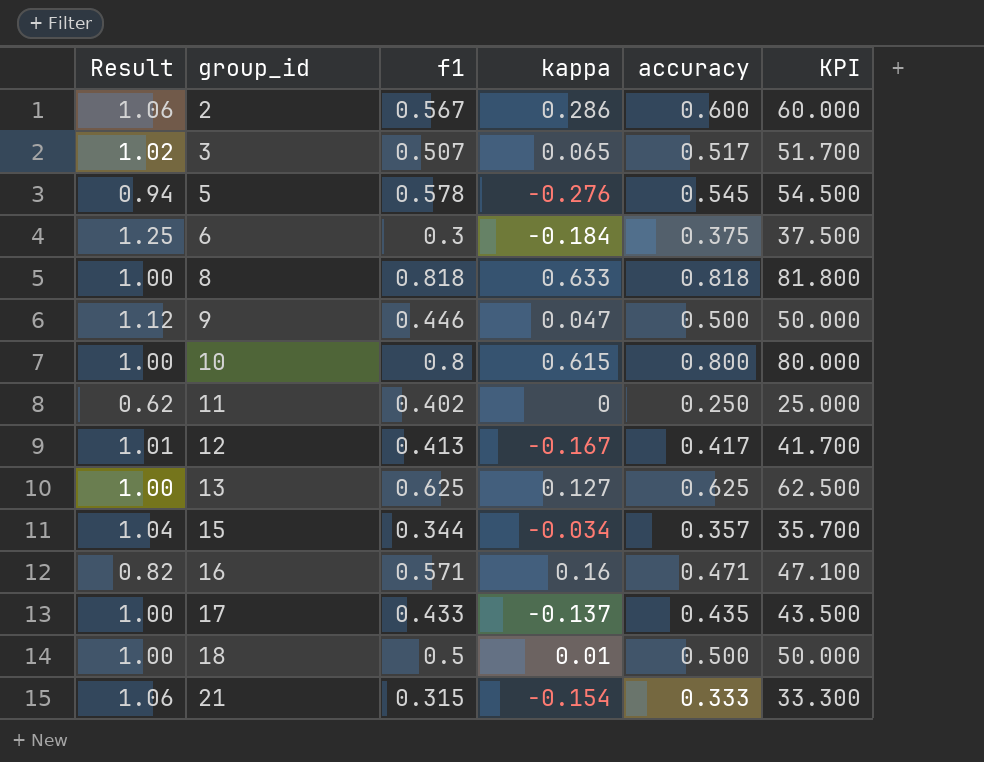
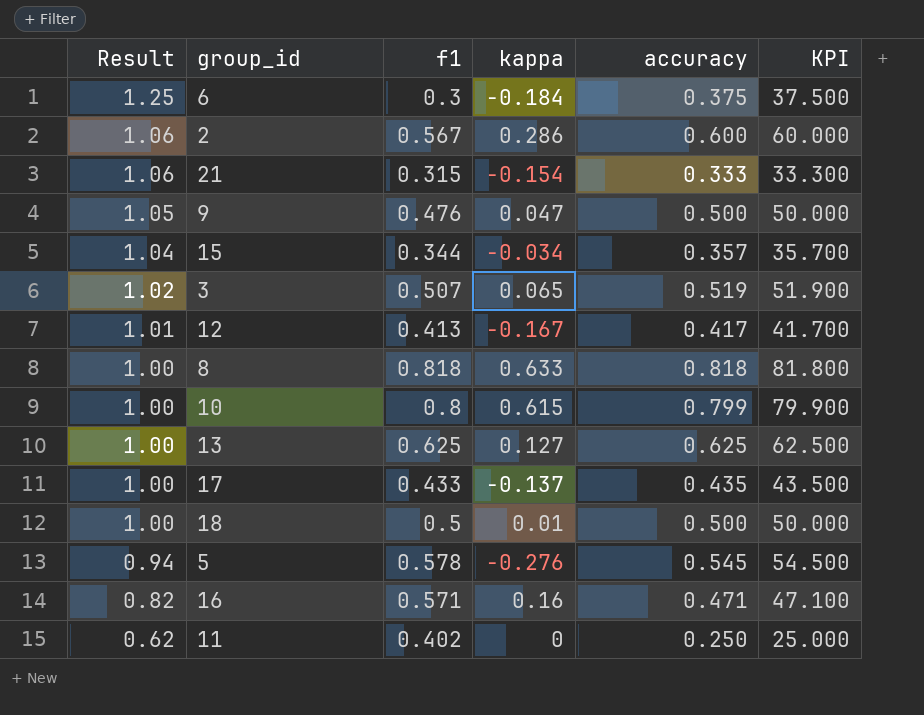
row order: group_id ascending -> Result descending
9 | Result: 1.12 -> 1.05
9 | f1: 0.446 -> 0.476
3 | accuracy: 0.517 -> 0.519
3 | KPI: 51.700 -> 51.900
10 | accuracy: 0.800 -> 0.799
10 | KPI: 80.000 -> 79.900

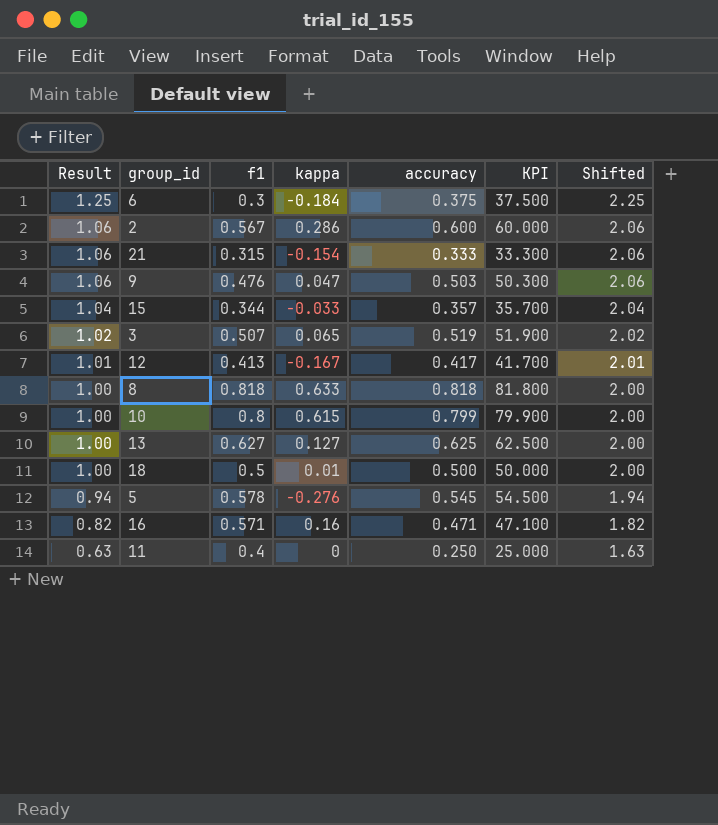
column Shifted | formula: none -> [Result] + 1
row 17: 1.00 | 0.433 | -0.137 | 0.435 | 43.500 -> none
9 | Result: 1.05 -> 1.06
9 | accuracy: 0.500 -> 0.503
9 | KPI: 50.000 -> 50.300
15 | kappa: -0.034 -> -0.033
13 | f1: 0.625 -> 0.627
11 | Result: 0.62 -> 0.63
11 | f1: 0.402 -> 0.4

